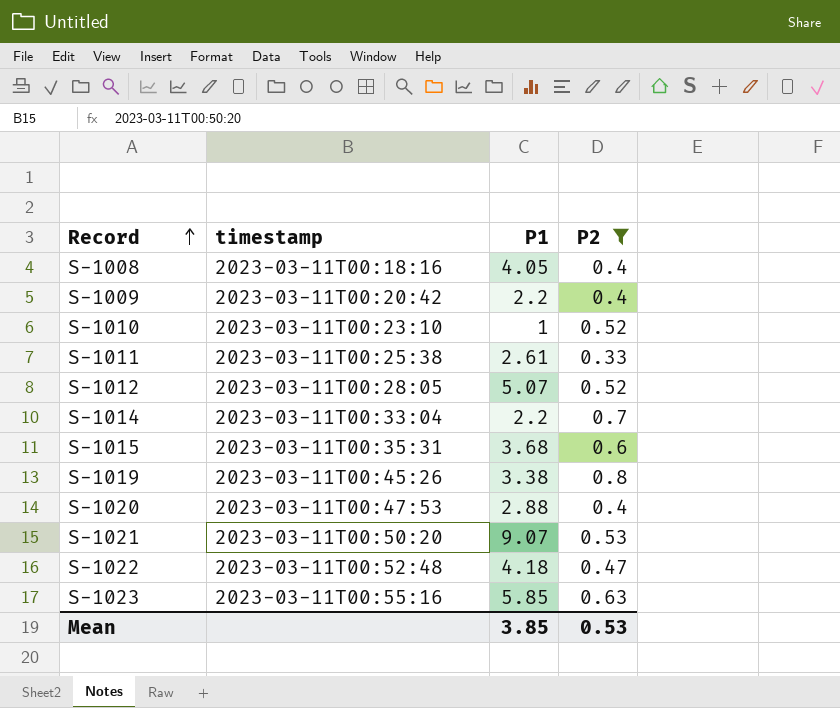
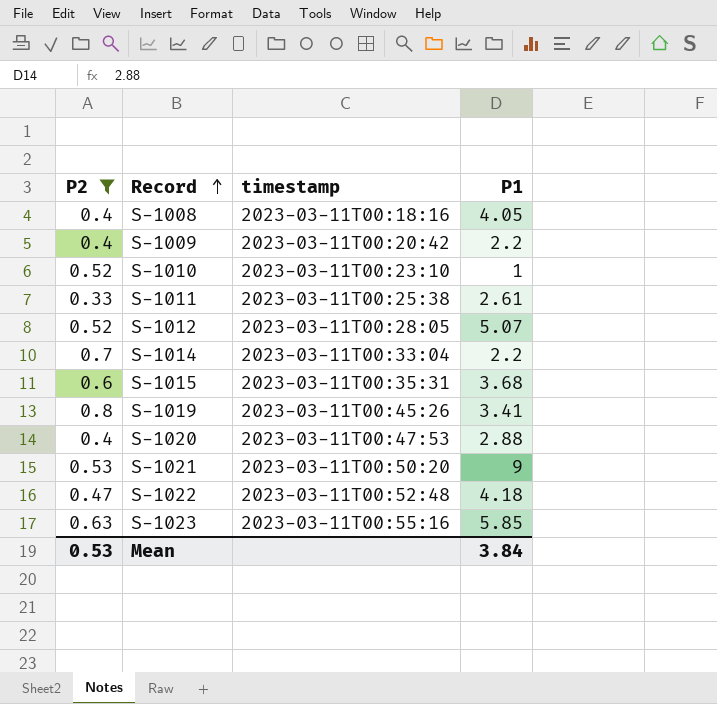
column P2 | position: 4 -> 1
S-1019 | P1: 3.38 -> 3.41
S-1021 | P1: 9.07 -> 9
Mean | P1: 3.85 -> 3.84

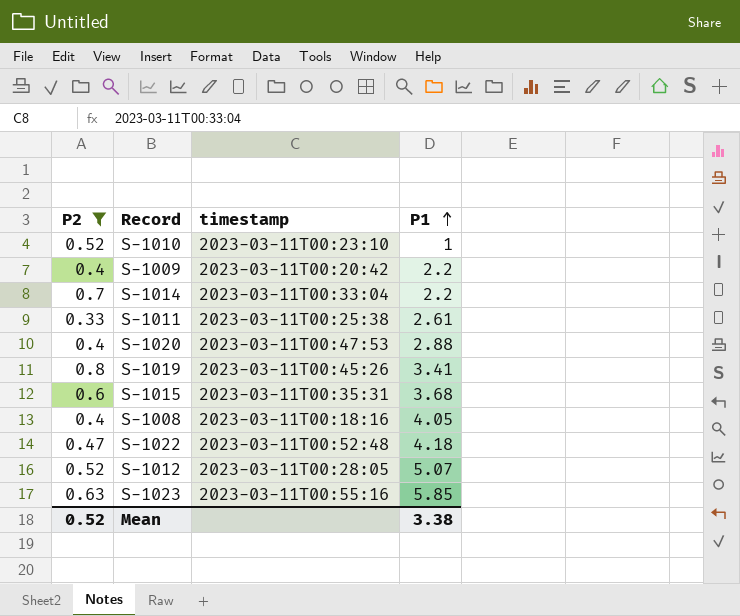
row order: Record ascending -> P1 ascending
row S-1021: 0.53 | 2023-03-11T00:50:20 | 9 -> none
Mean | P2: 0.53 -> 0.52
Mean | P1: 3.84 -> 3.38

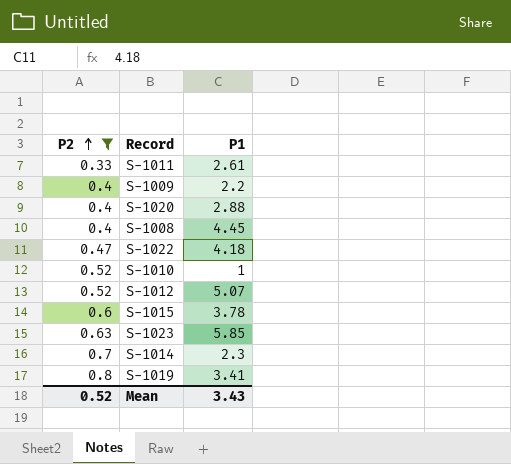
row order: P1 ascending -> P2 ascending
column timestamp | position: 3 -> none
S-1008 | P1: 4.05 -> 4.45
S-1015 | P1: 3.68 -> 3.78
S-1014 | P1: 2.2 -> 2.3
Mean | P1: 3.38 -> 3.43

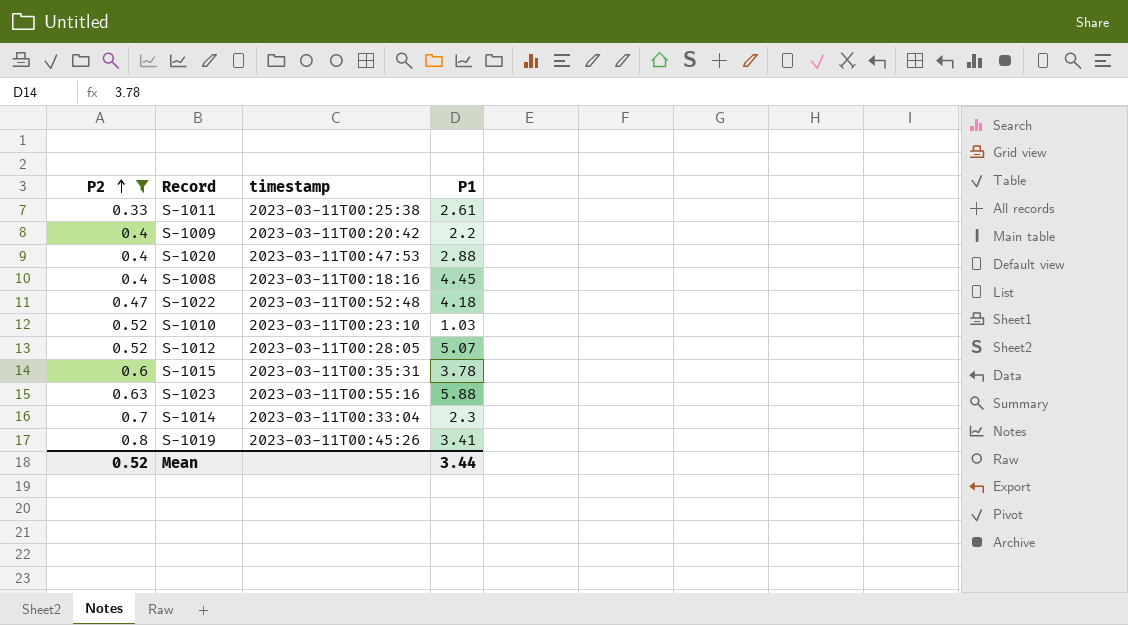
column timestamp | position: none -> 3
S-1010 | P1: 1 -> 1.03
S-1023 | P1: 5.85 -> 5.88
Mean | P1: 3.43 -> 3.44

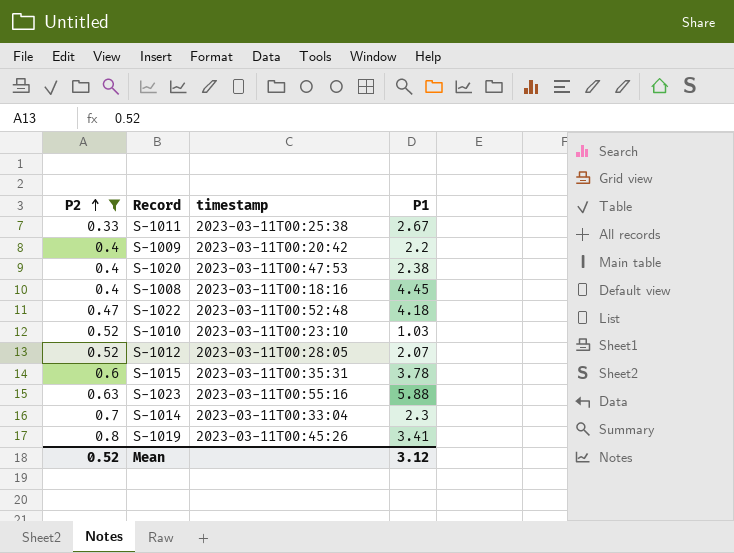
S-1011 | P1: 2.61 -> 2.67
S-1020 | P1: 2.88 -> 2.38
S-1012 | P1: 5.07 -> 2.07
Mean | P1: 3.44 -> 3.12

